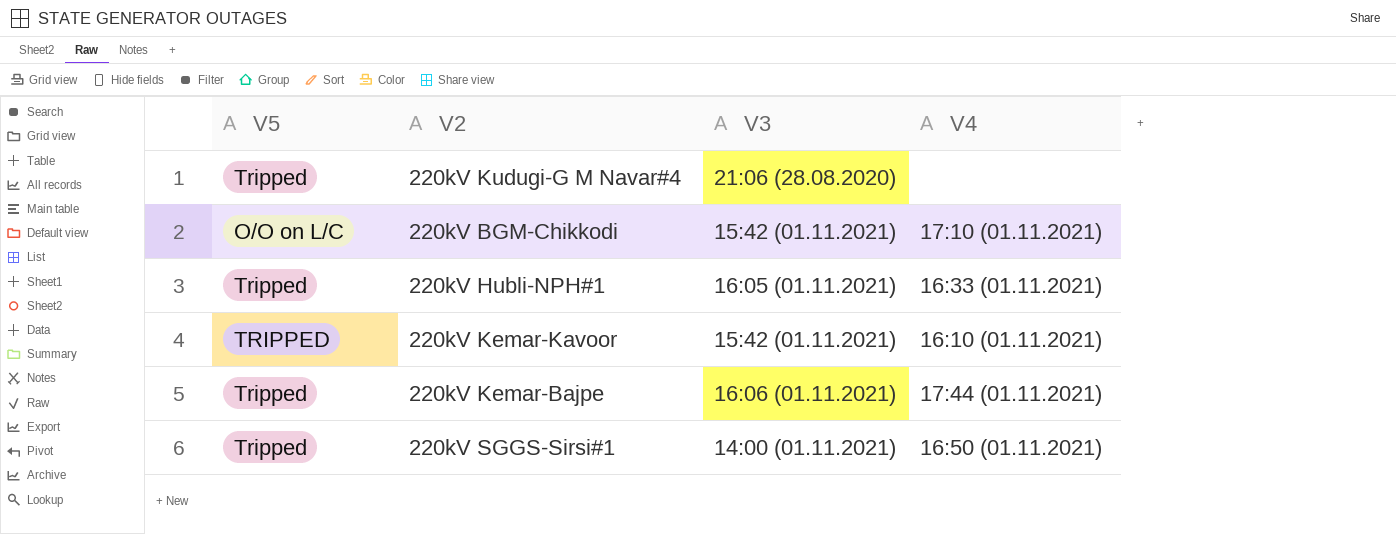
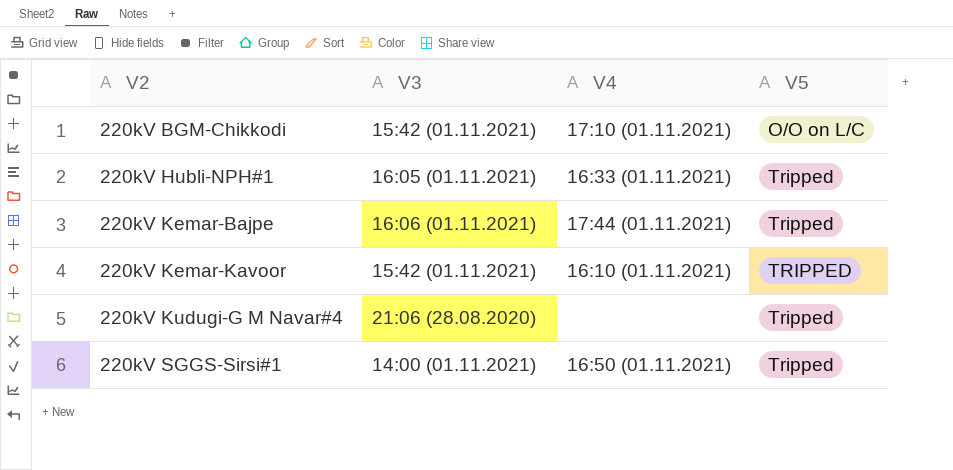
row order: none -> V2 ascending
column V5 | position: 1 -> 4

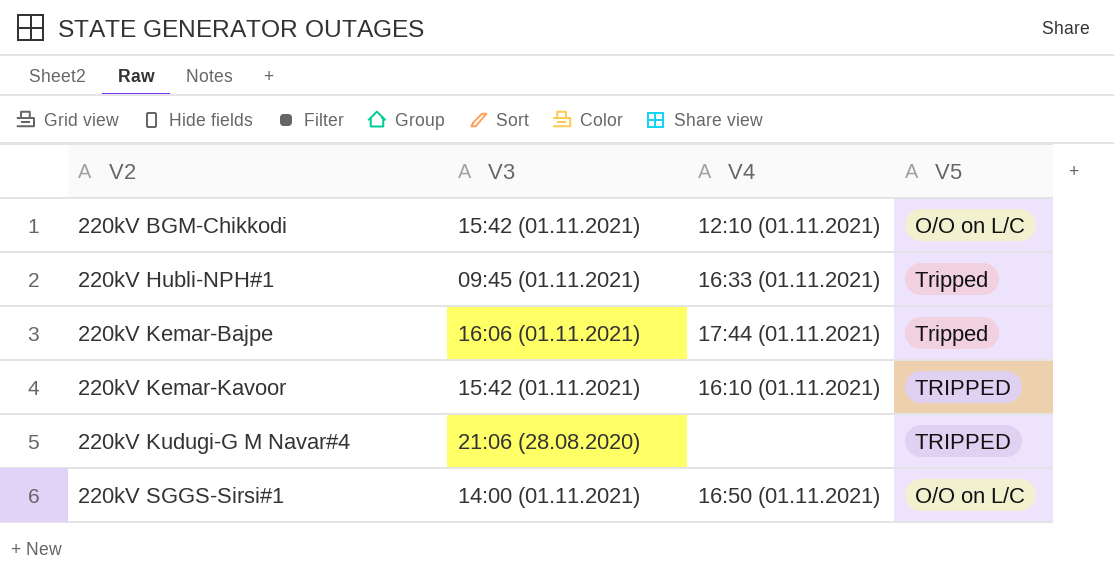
220kV BGM-Chikkodi | V4: 17:10 (01.11.2021) -> 12:10 (01.11.2021)
220kV Hubli-NPH#1 | V3: 16:05 (01.11.2021) -> 09:45 (01.11.2021)
220kV Kudugi-G M Navar#4 | V5: Tripped -> TRIPPED
220kV SGGS-Sirsi#1 | V5: Tripped -> O/O on L/C

